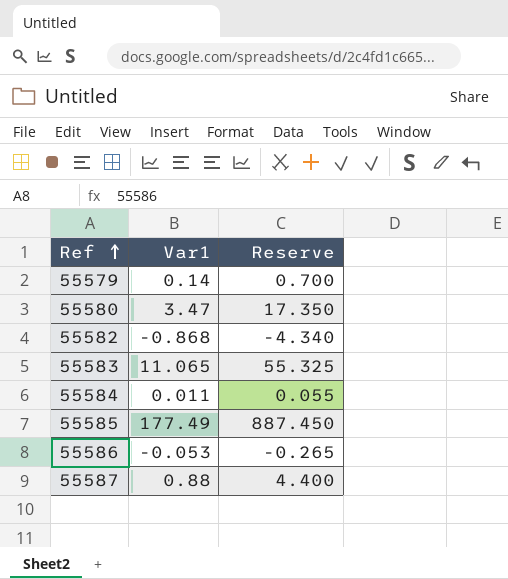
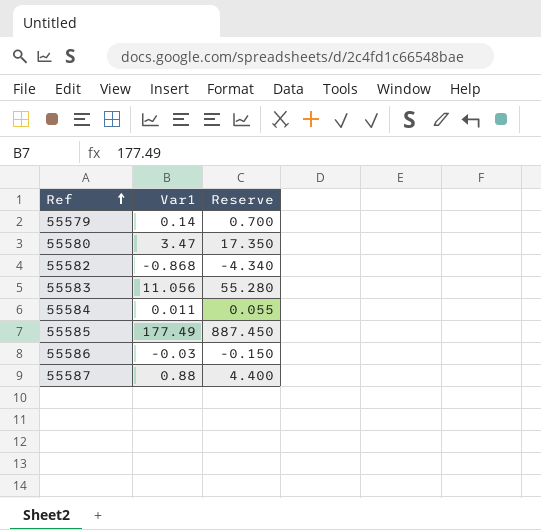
55583 | Var1: 11.065 -> 11.056
55583 | Reserve: 55.325 -> 55.280
55586 | Var1: -0.053 -> -0.03
55586 | Reserve: -0.265 -> -0.150

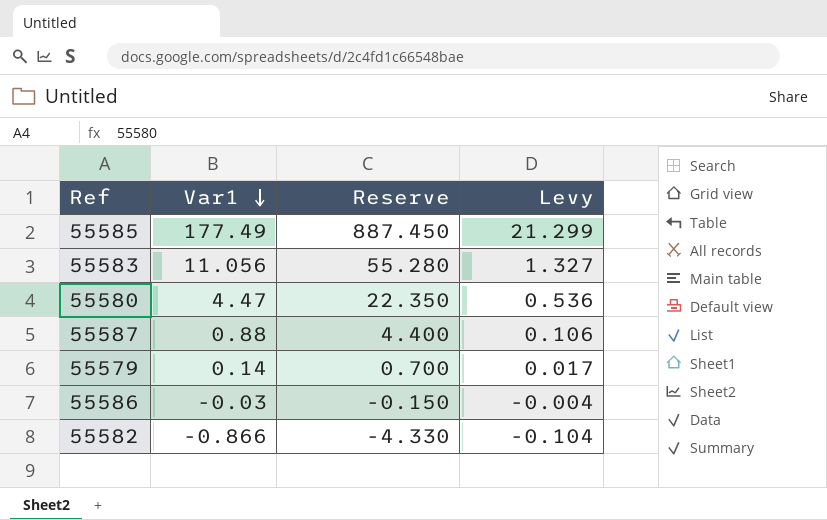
row order: Ref ascending -> Var1 descending
column Levy | formula: none -> [Var1] * 0.12
row 55584: 0.011 | 0.055 -> none
55580 | Var1: 3.47 -> 4.47
55580 | Reserve: 17.350 -> 22.350
55582 | Var1: -0.868 -> -0.866
55582 | Reserve: -4.340 -> -4.330

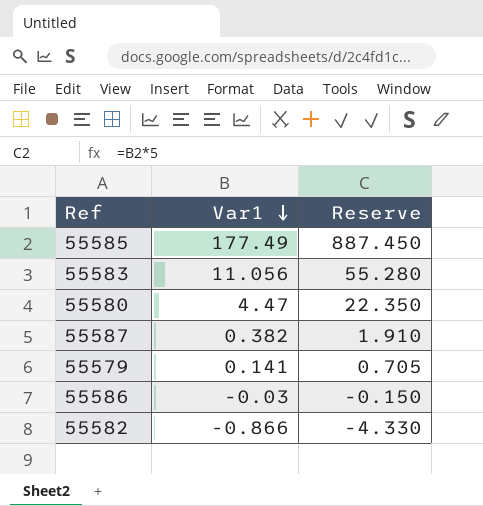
column Levy | formula: [Var1] * 0.12 -> none
55587 | Var1: 0.88 -> 0.382
55587 | Reserve: 4.400 -> 1.910
55579 | Var1: 0.14 -> 0.141
55579 | Reserve: 0.700 -> 0.705

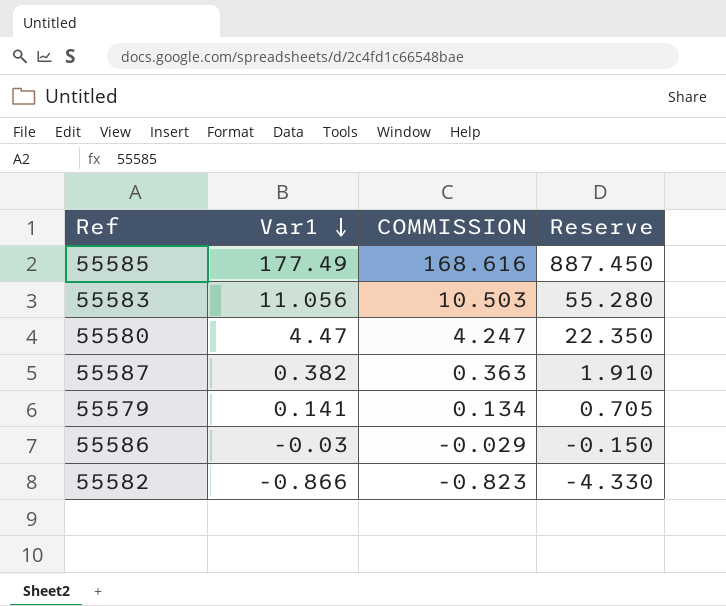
column COMMISSION | formula: none -> [Var1] * 0.95

